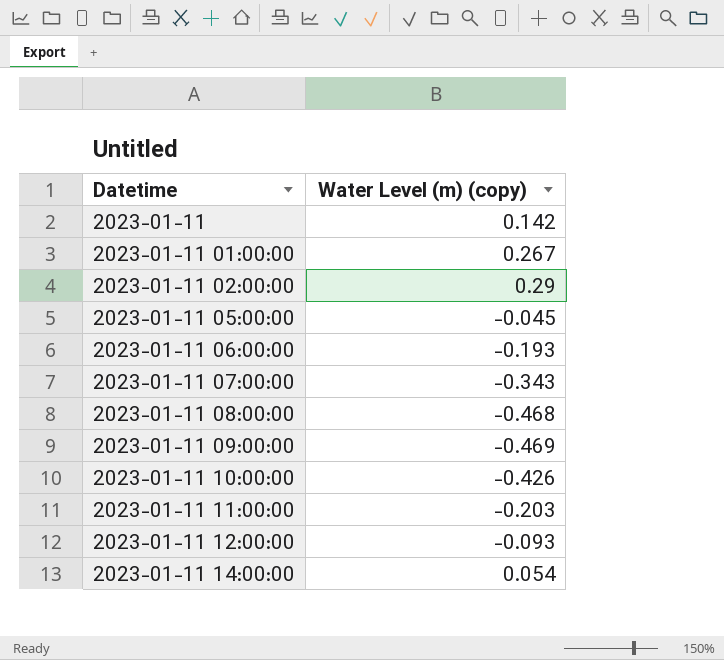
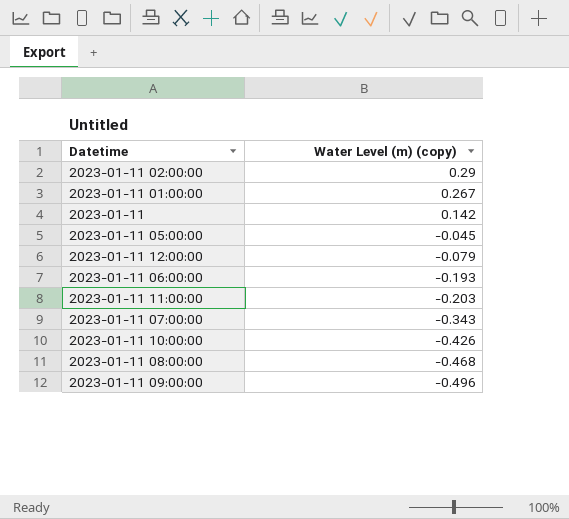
row order: Datetime ascending -> Water Level (m) (copy) descending
row 2023-01-11 14:00:00: 0.054 -> none
2023-01-11 12:00:00 | Water Level (m) (copy): -0.093 -> -0.079
2023-01-11 09:00:00 | Water Level (m) (copy): -0.469 -> -0.496

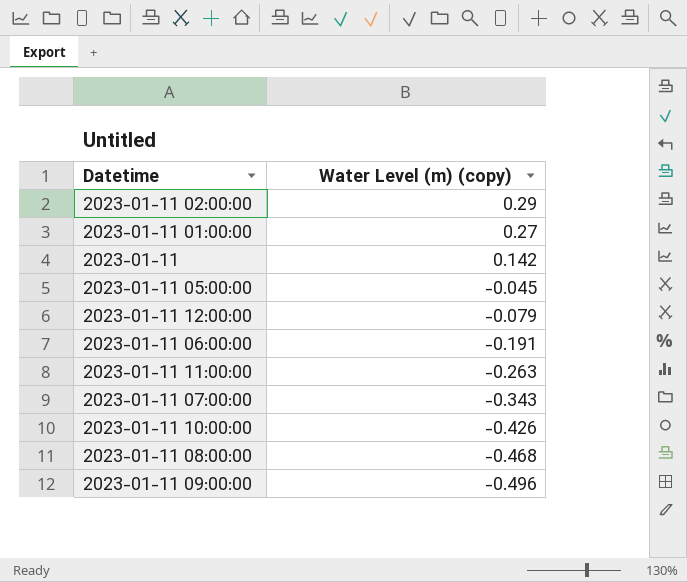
2023-01-11 01:00:00 | Water Level (m) (copy): 0.267 -> 0.27
2023-01-11 06:00:00 | Water Level (m) (copy): -0.193 -> -0.191
2023-01-11 11:00:00 | Water Level (m) (copy): -0.203 -> -0.263

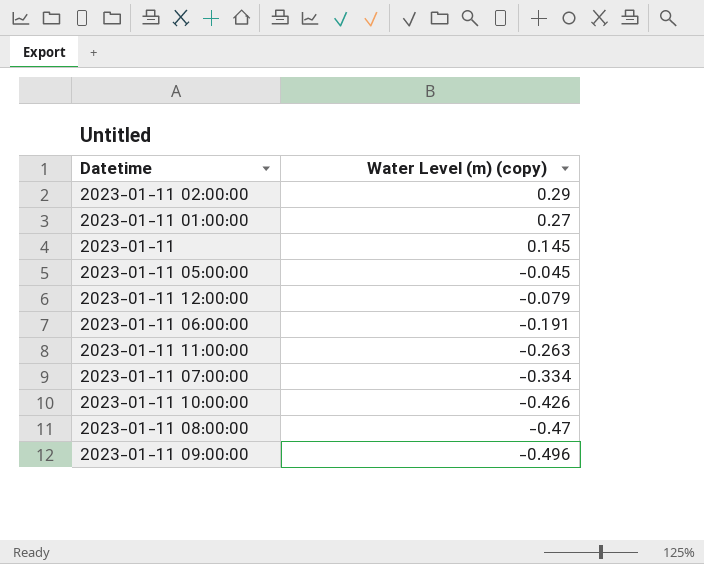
2023-01-11 | Water Level (m) (copy): 0.142 -> 0.145
2023-01-11 07:00:00 | Water Level (m) (copy): -0.343 -> -0.334
2023-01-11 08:00:00 | Water Level (m) (copy): -0.468 -> -0.47

